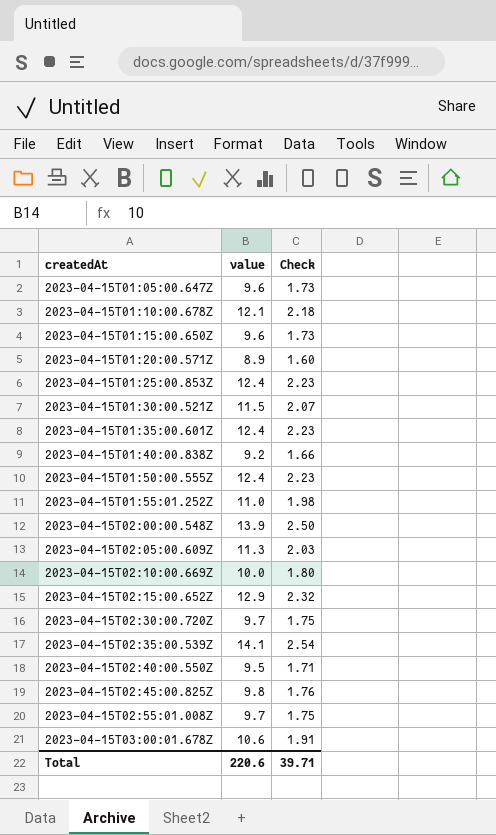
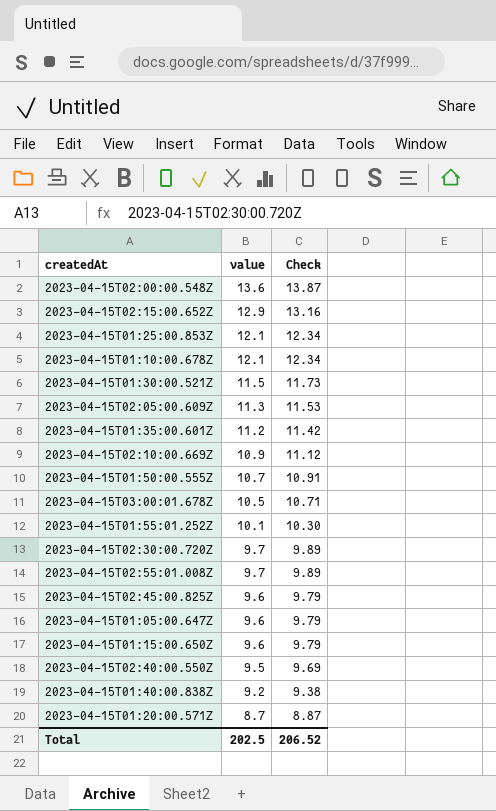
row order: createdAt ascending -> value descending
column Check | formula: [value] * 0.18 -> [value] * 1.02
row 2023-04-15T02:35:00.539Z: 14.1 | 2.54 -> none
2023-04-15T02:00:00.548Z | value: 13.9 -> 13.6
2023-04-15T01:25:00.853Z | value: 12.4 -> 12.1
2023-04-15T01:35:00.601Z | value: 12.4 -> 11.2
2023-04-15T02:10:00.669Z | value: 10.0 -> 10.9
2023-04-15T01:50:00.555Z | value: 12.4 -> 10.7
2023-04-15T03:00:01.678Z | value: 10.6 -> 10.5
2023-04-15T01:55:01.252Z | value: 11.0 -> 10.1
2023-04-15T02:45:00.825Z | value: 9.8 -> 9.6
2023-04-15T01:20:00.571Z | value: 8.9 -> 8.7
Total | value: 220.6 -> 202.5
Total | Check: 39.71 -> 206.52

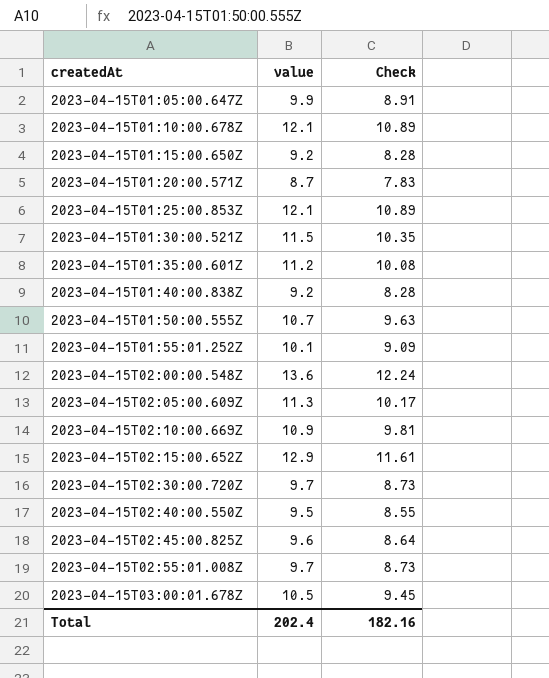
row order: value descending -> createdAt ascending
column Check | formula: [value] * 1.02 -> [value] * 0.9
2023-04-15T01:05:00.647Z | value: 9.6 -> 9.9
2023-04-15T01:15:00.650Z | value: 9.6 -> 9.2
Total | value: 202.5 -> 202.4
Total | Check: 206.52 -> 182.16

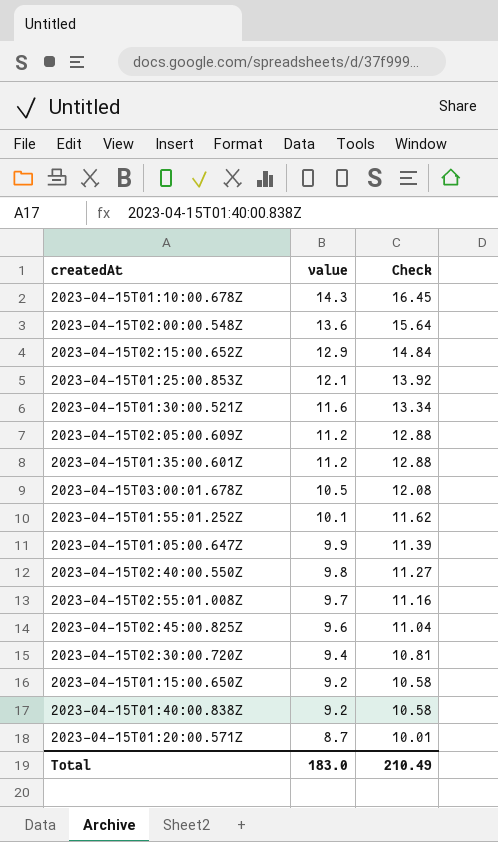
row order: createdAt ascending -> value descending
column Check | formula: [value] * 0.9 -> [value] * 1.15
row 2023-04-15T01:50:00.555Z: 10.7 | 9.63 -> none
row 2023-04-15T02:10:00.669Z: 10.9 | 9.81 -> none
2023-04-15T01:10:00.678Z | value: 12.1 -> 14.3
2023-04-15T01:30:00.521Z | value: 11.5 -> 11.6
2023-04-15T02:05:00.609Z | value: 11.3 -> 11.2
2023-04-15T02:40:00.550Z | value: 9.5 -> 9.8
2023-04-15T02:30:00.720Z | value: 9.7 -> 9.4
Total | value: 202.4 -> 183.0
Total | Check: 182.16 -> 210.49

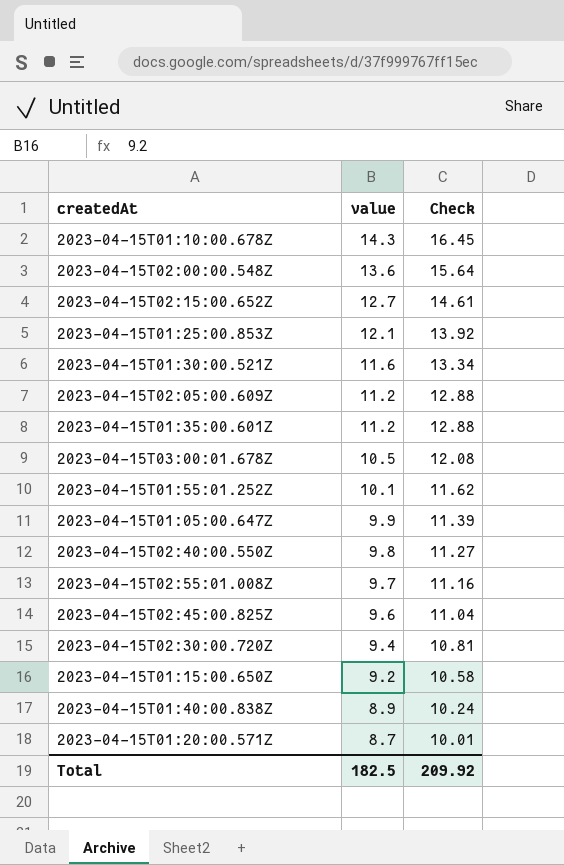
2023-04-15T02:15:00.652Z | value: 12.9 -> 12.7
2023-04-15T02:15:00.652Z | Check: 14.84 -> 14.61
2023-04-15T01:40:00.838Z | value: 9.2 -> 8.9
2023-04-15T01:40:00.838Z | Check: 10.58 -> 10.24
Total | value: 183.0 -> 182.5
Total | Check: 210.49 -> 209.92

